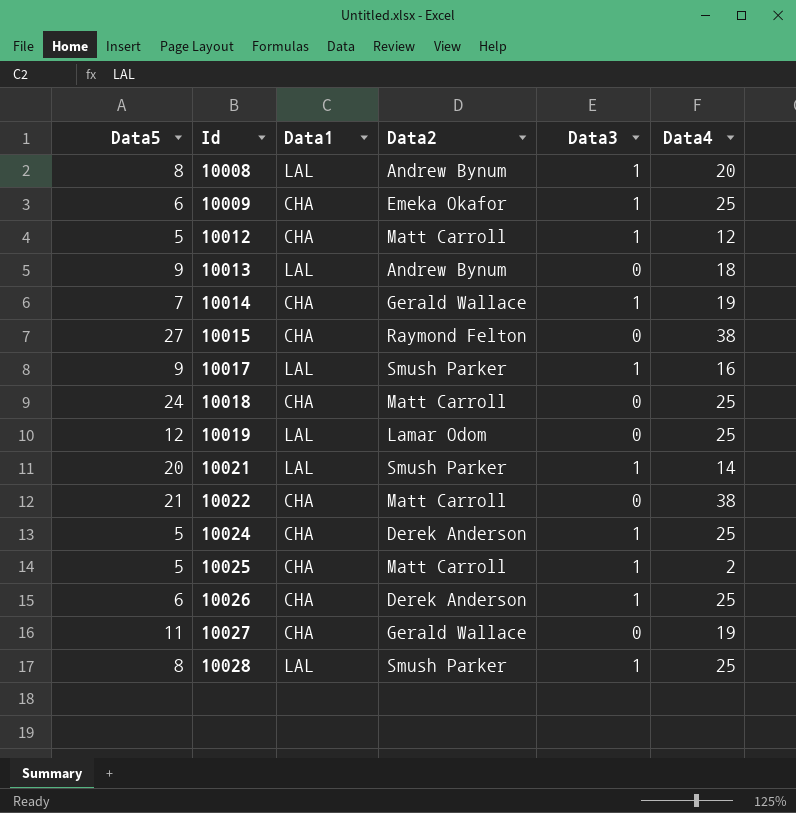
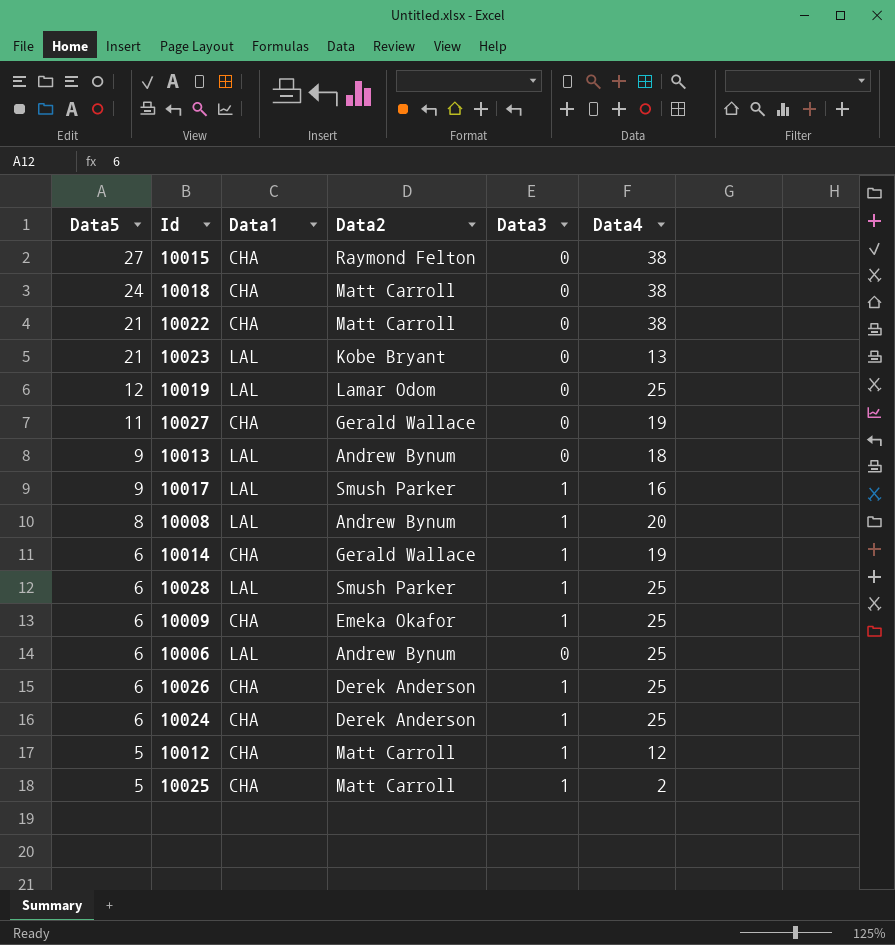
row order: Id ascending -> Data5 descending
row 10021: 20 | LAL | Smush Parker | 1 | 14 -> none
10018 | Data4: 25 -> 38
row 10023: none -> 21 | LAL | Kobe Bryant | 0 | 13
10014 | Data5: 7 -> 6
10028 | Data5: 8 -> 6
row 10006: none -> 6 | LAL | Andrew Bynum | 0 | 25
10024 | Data5: 5 -> 6

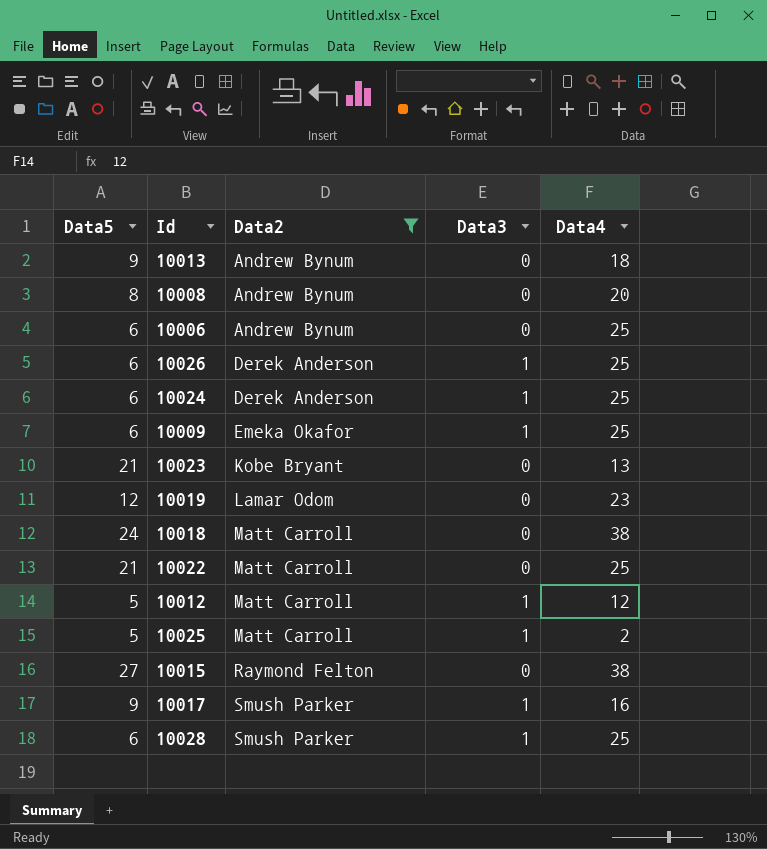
filter: none -> Data2 != Gerald Wallace
row order: Data5 descending -> Data2 ascending
column Data1 | position: 3 -> none
10008 | Data3: 1 -> 0
10019 | Data4: 25 -> 23
10022 | Data4: 38 -> 25

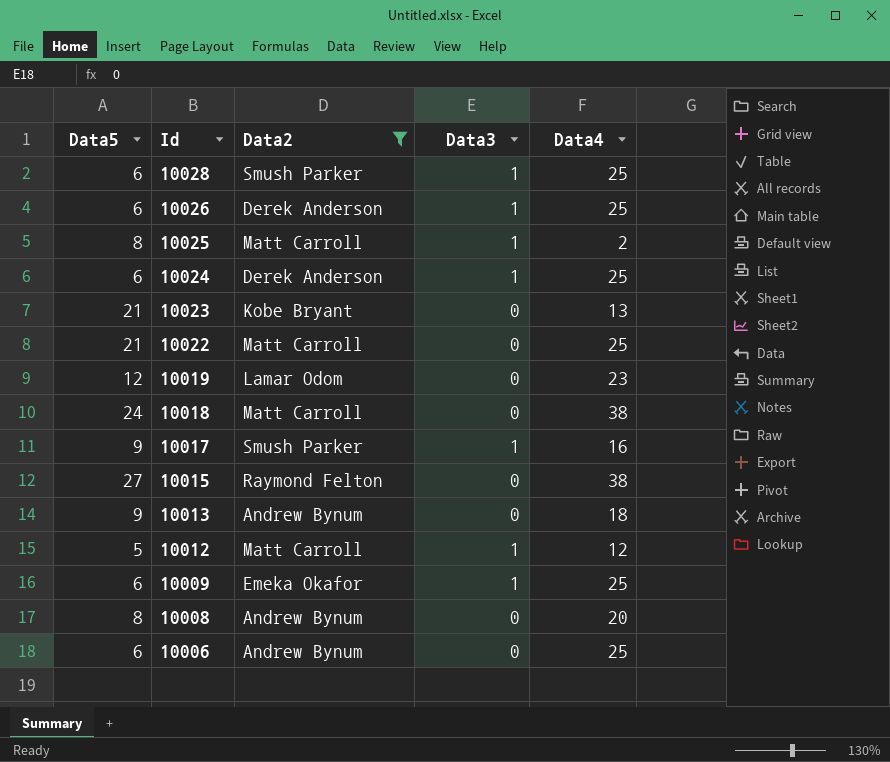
row order: Data2 ascending -> Id descending
10025 | Data5: 5 -> 8

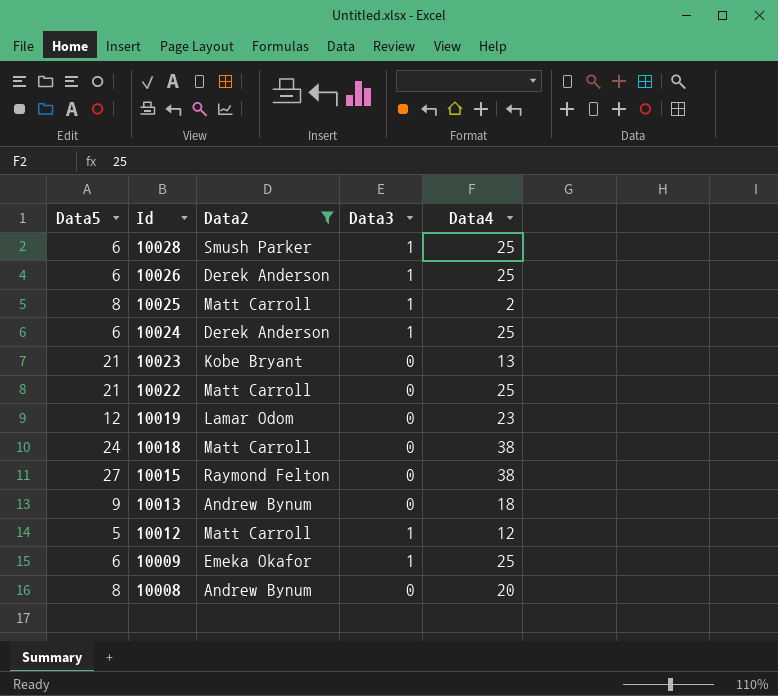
row 10017: 9 | Smush Parker | 1 | 16 -> none
row 10006: 6 | Andrew Bynum | 0 | 25 -> none

